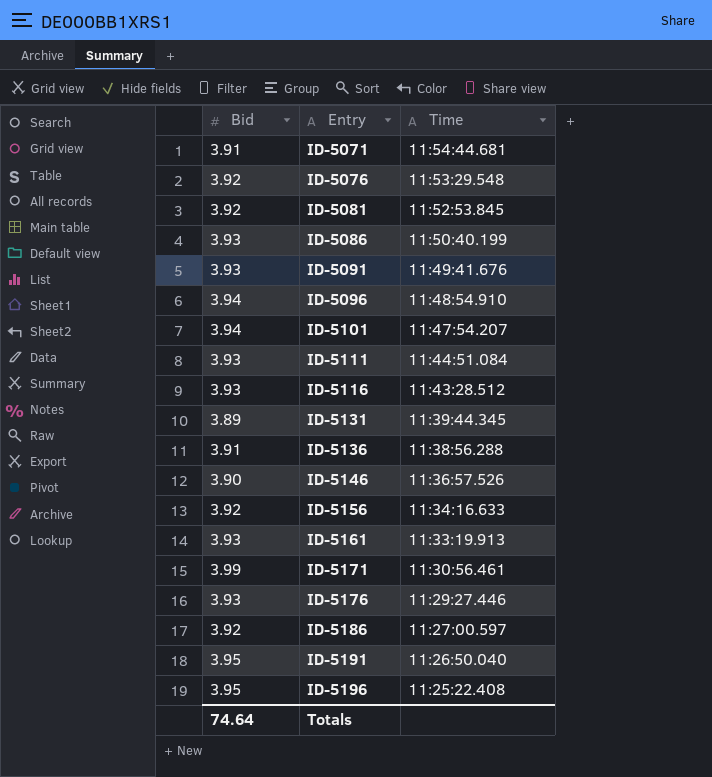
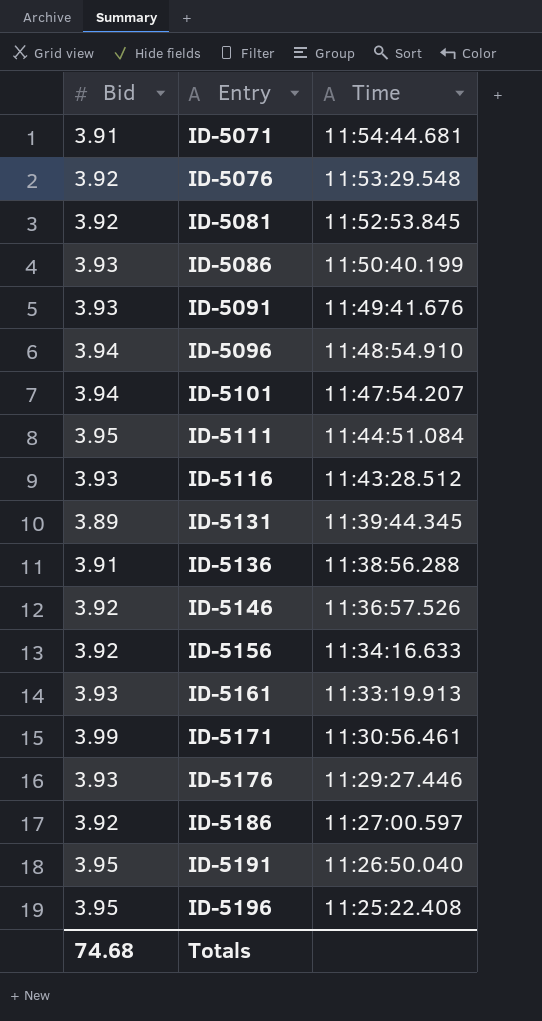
ID-5111 | Bid: 3.93 -> 3.95
ID-5146 | Bid: 3.90 -> 3.92
Totals | Bid: 74.64 -> 74.68

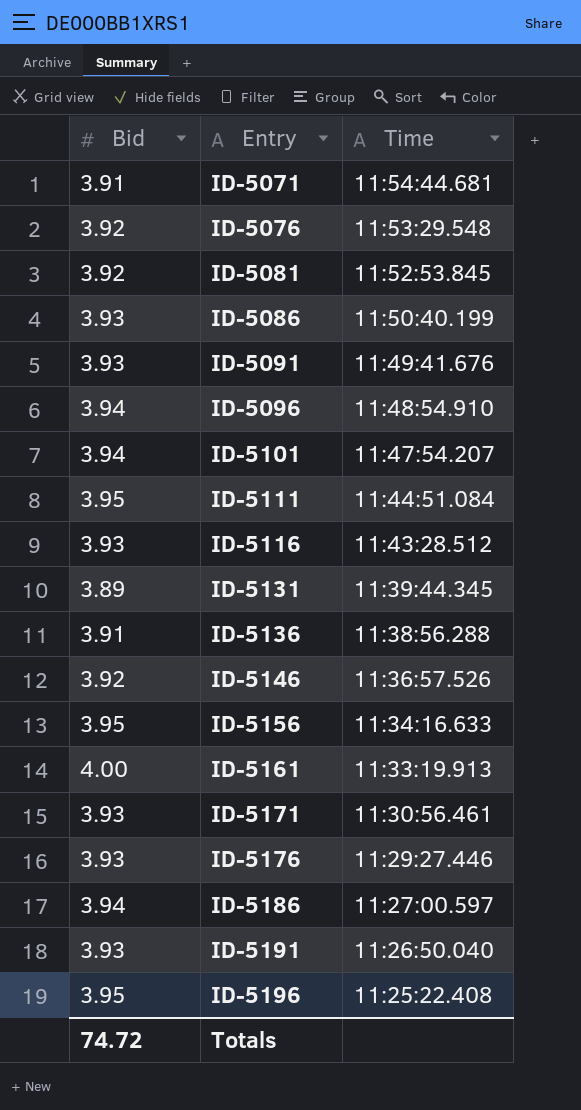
ID-5156 | Bid: 3.92 -> 3.95
ID-5161 | Bid: 3.93 -> 4.00
ID-5171 | Bid: 3.99 -> 3.93
ID-5186 | Bid: 3.92 -> 3.94
ID-5191 | Bid: 3.95 -> 3.93
Totals | Bid: 74.68 -> 74.72

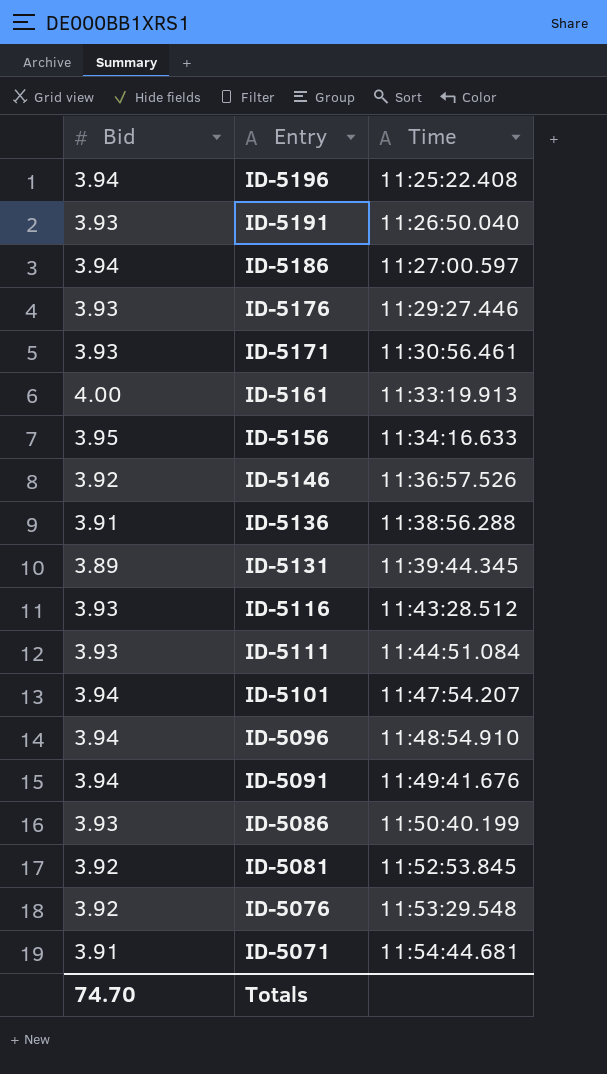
row order: Entry ascending -> Entry descending
ID-5196 | Bid: 3.95 -> 3.94
ID-5111 | Bid: 3.95 -> 3.93
ID-5091 | Bid: 3.93 -> 3.94
Totals | Bid: 74.72 -> 74.70

